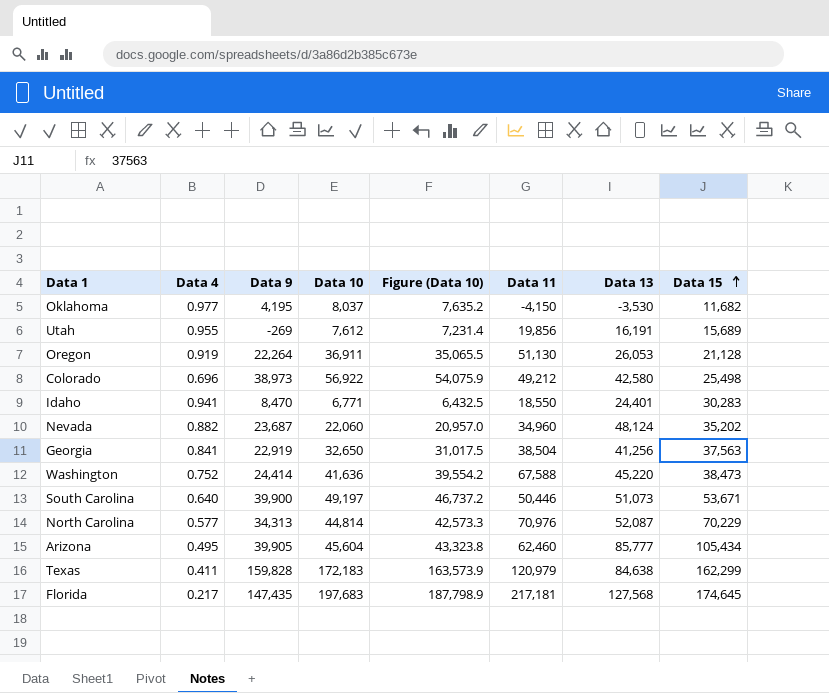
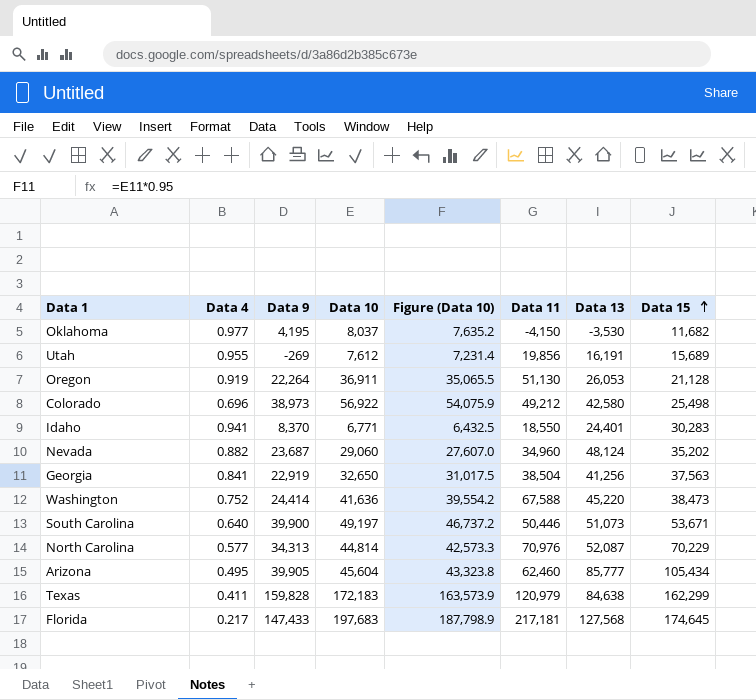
Idaho | Data 9: 8,470 -> 8,370
Nevada | Data 10: 22,060 -> 29,060
Nevada | Figure (Data 10): 20,957.0 -> 27,607.0
Florida | Data 9: 147,435 -> 147,433

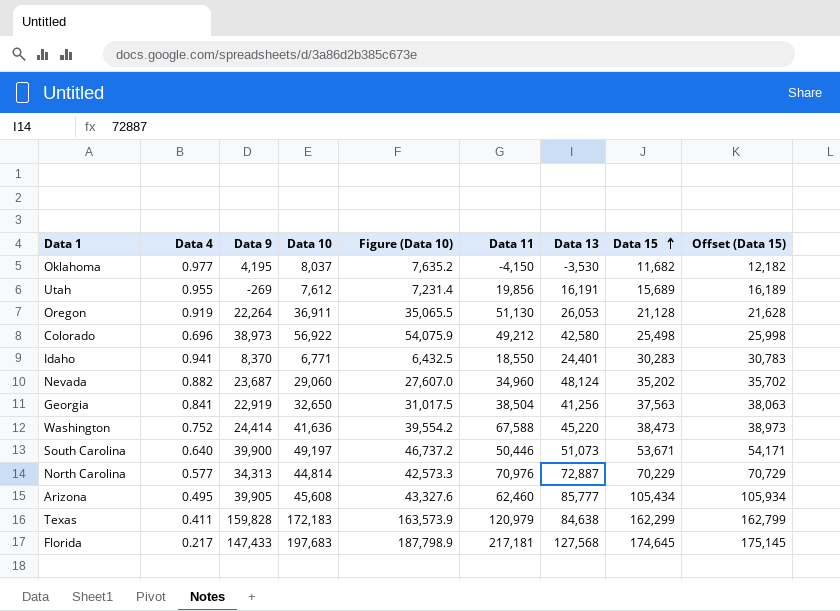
column Offset (Data 15) | formula: none -> [Data 15] + 500
North Carolina | Data 13: 52,087 -> 72,887
Arizona | Data 10: 45,604 -> 45,608
Arizona | Figure (Data 10): 43,323.8 -> 43,327.6

